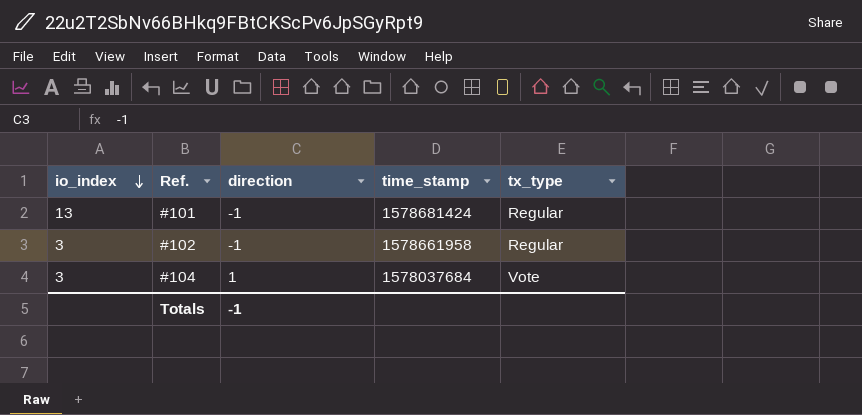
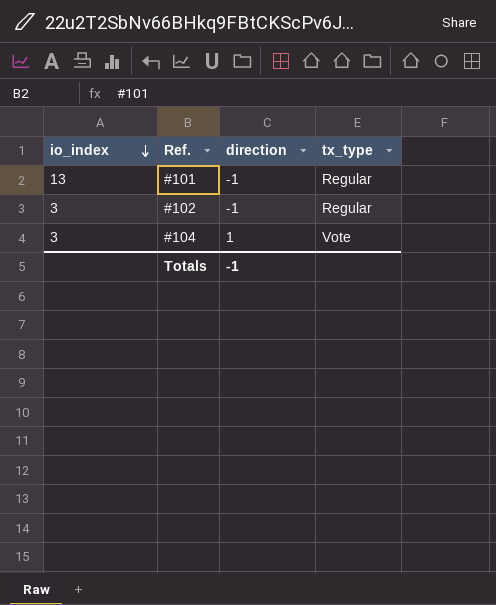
column time_stamp | position: 4 -> none

